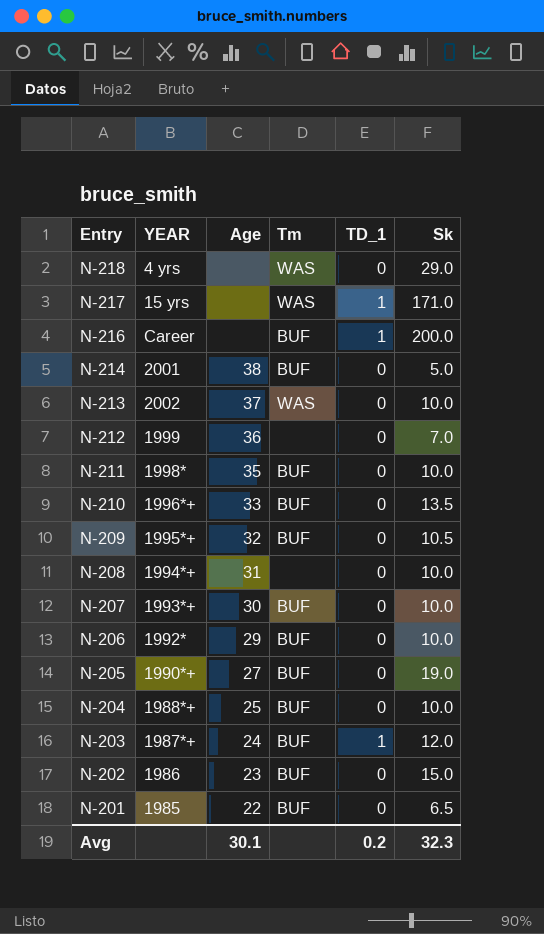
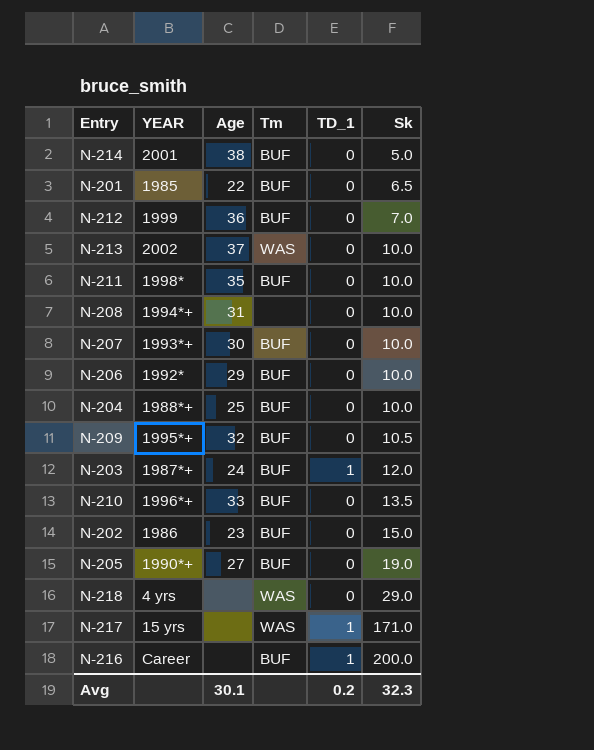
row order: Entry descending -> Sk ascending
N-212 | Tm: none -> BUF

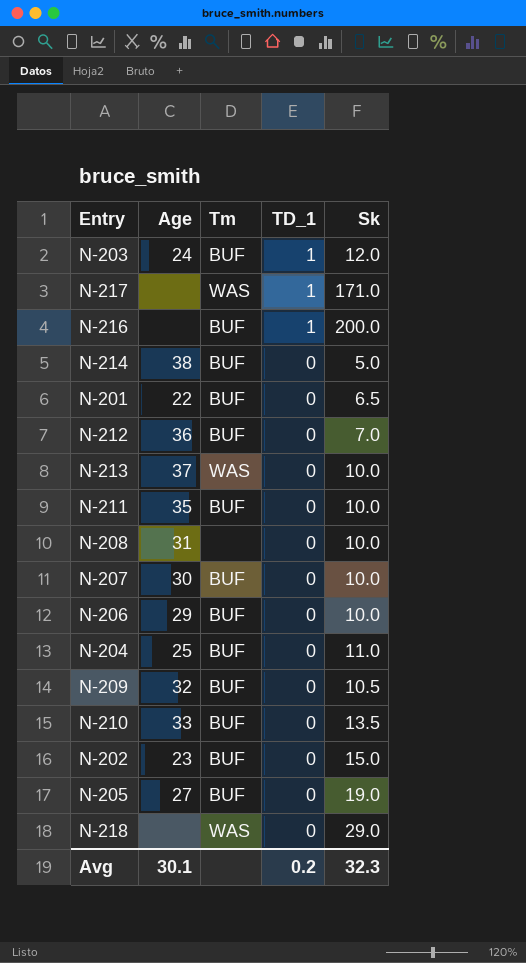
row order: Sk ascending -> TD_1 descending
column YEAR | position: 2 -> none
N-204 | Sk: 10.0 -> 11.0

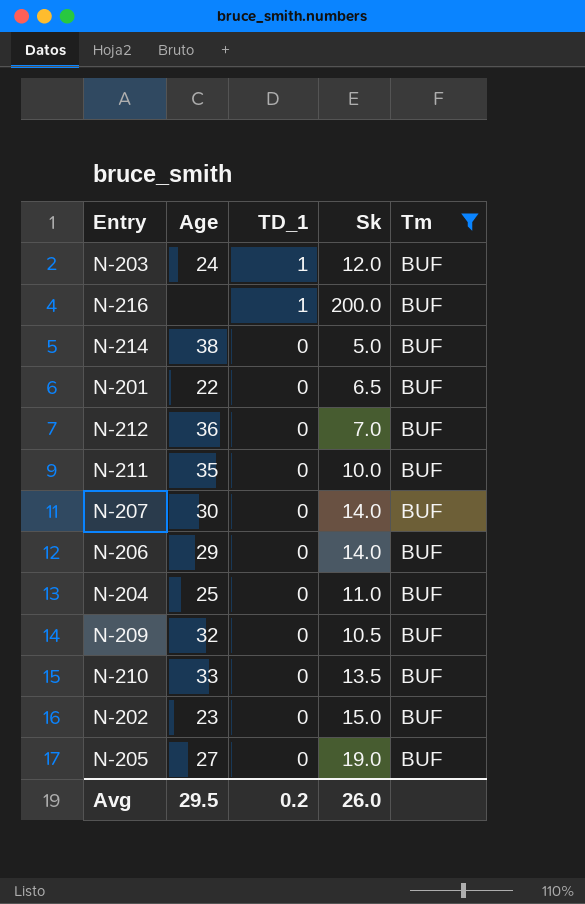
filter: none -> Tm = BUF
column Tm | position: 3 -> 5
N-207 | Sk: 10.0 -> 14.0
N-206 | Sk: 10.0 -> 14.0
Avg | Age: 30.1 -> 29.5
Avg | Sk: 32.3 -> 26.0

